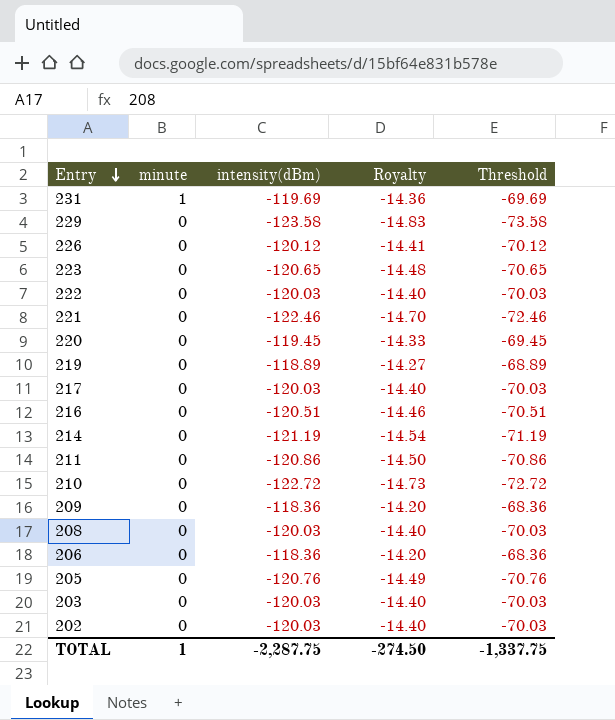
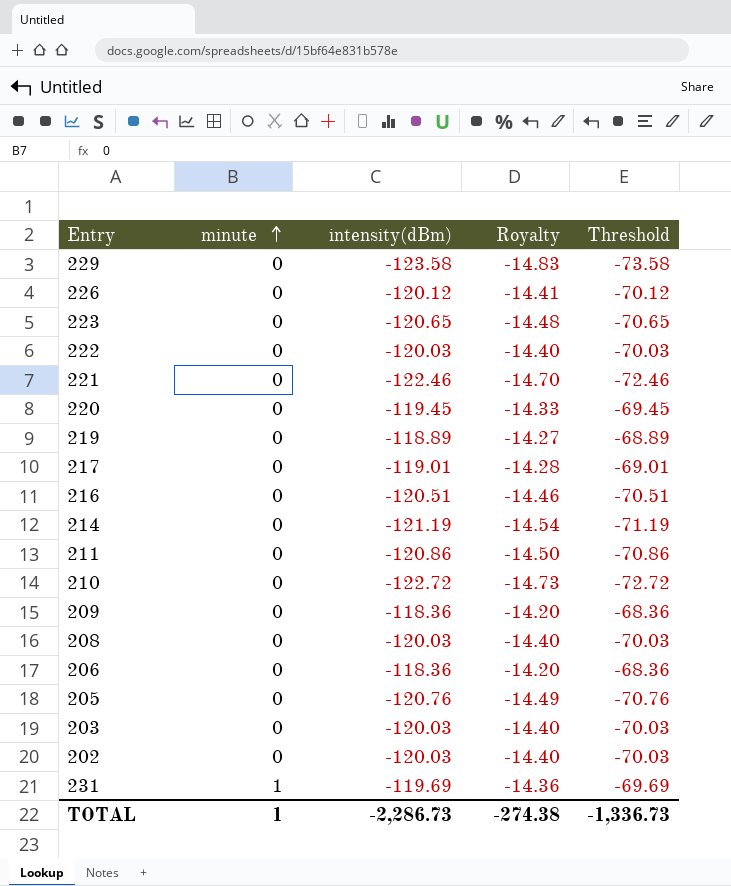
row order: Entry descending -> minute ascending
217 | intensity(dBm): -120.03 -> -119.01
217 | Royalty: -14.40 -> -14.28
217 | Threshold: -70.03 -> -69.01
TOTAL | intensity(dBm): -2,287.75 -> -2,286.73
TOTAL | Royalty: -274.50 -> -274.38
TOTAL | Threshold: -1,337.75 -> -1,336.73

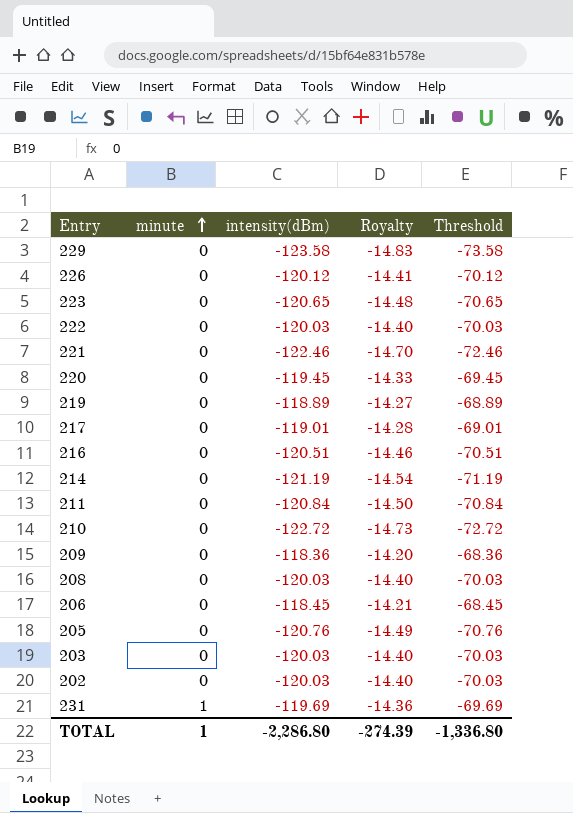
211 | intensity(dBm): -120.86 -> -120.84
211 | Threshold: -70.86 -> -70.84
206 | intensity(dBm): -118.36 -> -118.45
206 | Royalty: -14.20 -> -14.21
206 | Threshold: -68.36 -> -68.45
TOTAL | intensity(dBm): -2,286.73 -> -2,286.80
TOTAL | Royalty: -274.38 -> -274.39
TOTAL | Threshold: -1,336.73 -> -1,336.80

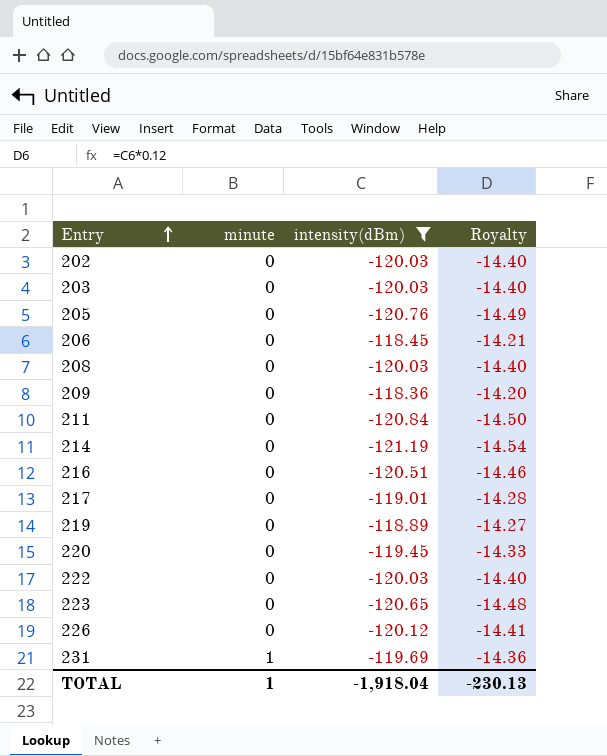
filter: none -> intensity(dBm) >= -121.19
row order: minute ascending -> Entry ascending
column Threshold | formula: [intensity(dBm)] + 50 -> none
TOTAL | intensity(dBm): -2,286.80 -> -1,918.04
TOTAL | Royalty: -274.39 -> -230.13

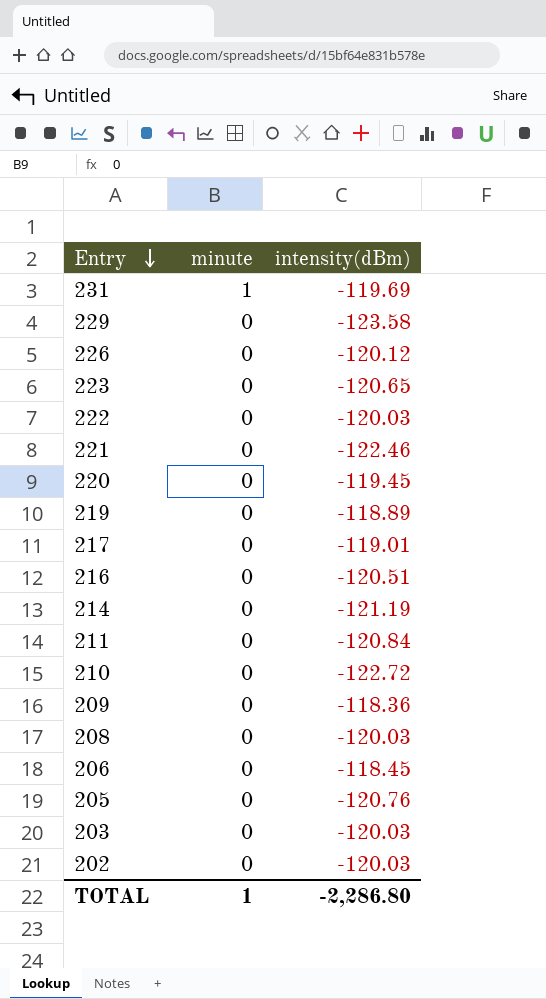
filter: intensity(dBm) >= -121.19 -> none
row order: Entry ascending -> Entry descending
column Royalty | formula: [intensity(dBm)] * 0.12 -> none
TOTAL | intensity(dBm): -1,918.04 -> -2,286.80

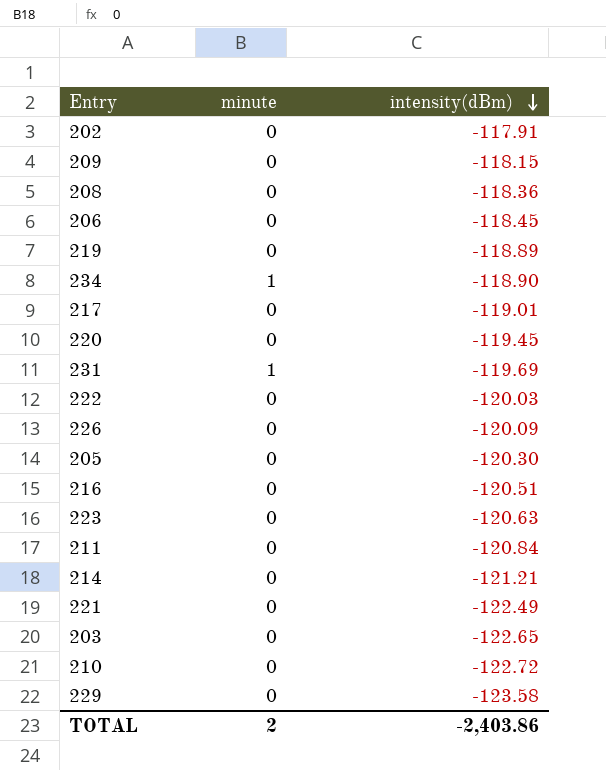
row order: Entry descending -> intensity(dBm) descending
202 | intensity(dBm): -120.03 -> -117.91
209 | intensity(dBm): -118.36 -> -118.15
208 | intensity(dBm): -120.03 -> -118.36
row 234: none -> 1 | -118.90
226 | intensity(dBm): -120.12 -> -120.09
205 | intensity(dBm): -120.76 -> -120.30
223 | intensity(dBm): -120.65 -> -120.63
214 | intensity(dBm): -121.19 -> -121.21
221 | intensity(dBm): -122.46 -> -122.49
203 | intensity(dBm): -120.03 -> -122.65
TOTAL | minute: 1 -> 2
TOTAL | intensity(dBm): -2,286.80 -> -2,403.86

